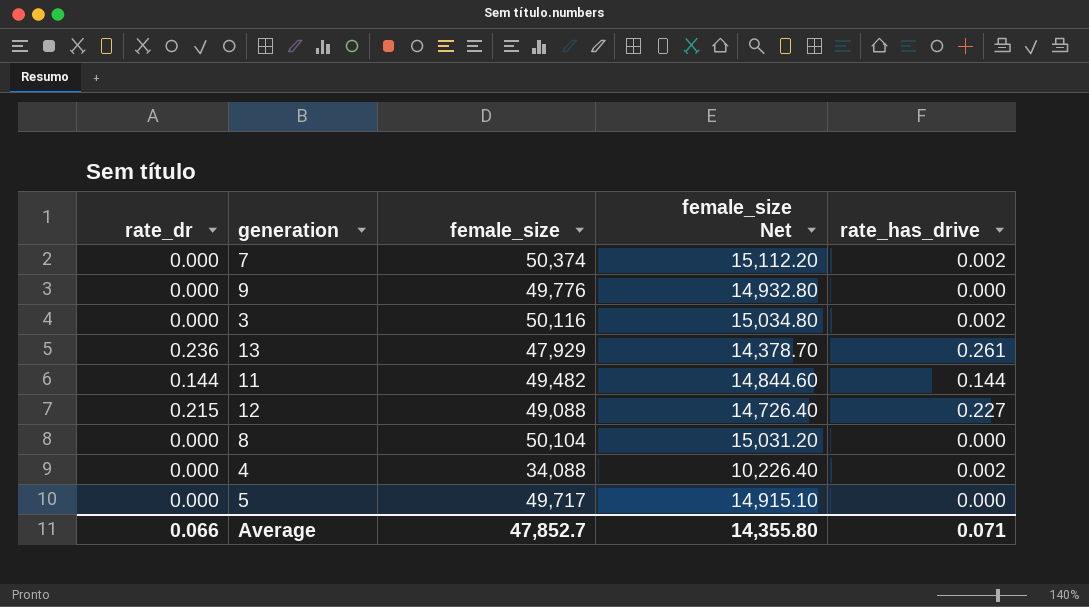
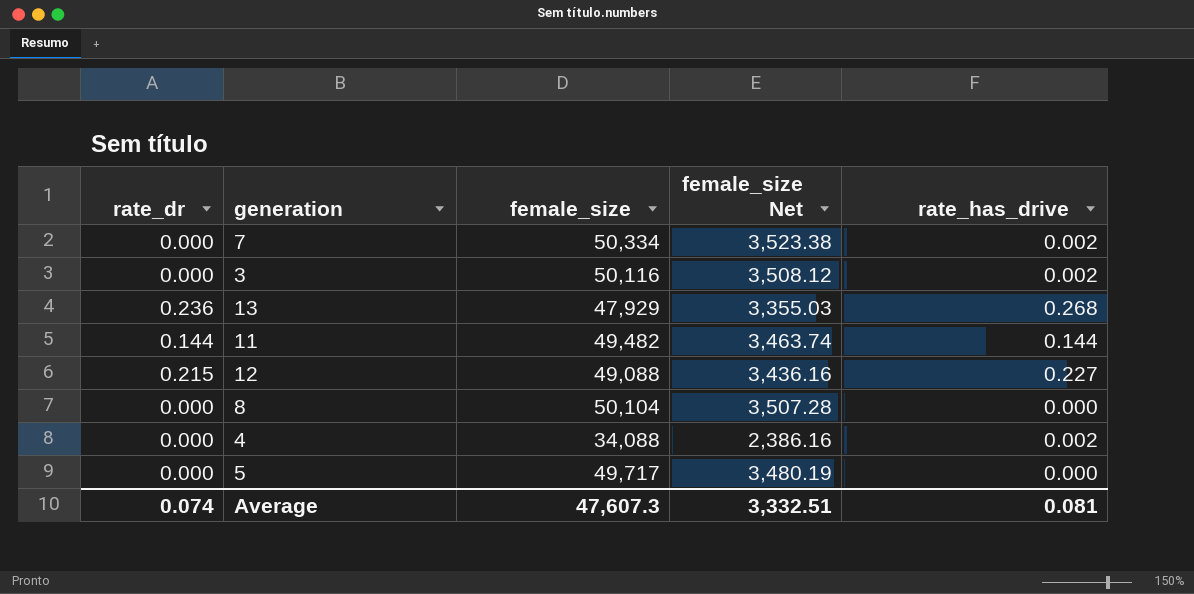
column female_size Net | formula: [female_size] * 0.3 -> [female_size] * 0.07
row 9: 0.000 | 49,776 | 14,932.80 | 0.000 -> none
7 | female_size: 50,374 -> 50,334
13 | rate_has_drive: 0.261 -> 0.268
Average | rate_dr: 0.066 -> 0.074
Average | female_size: 47,852.7 -> 47,607.3
Average | female_size Net: 14,355.80 -> 3,332.51
Average | rate_has_drive: 0.071 -> 0.081

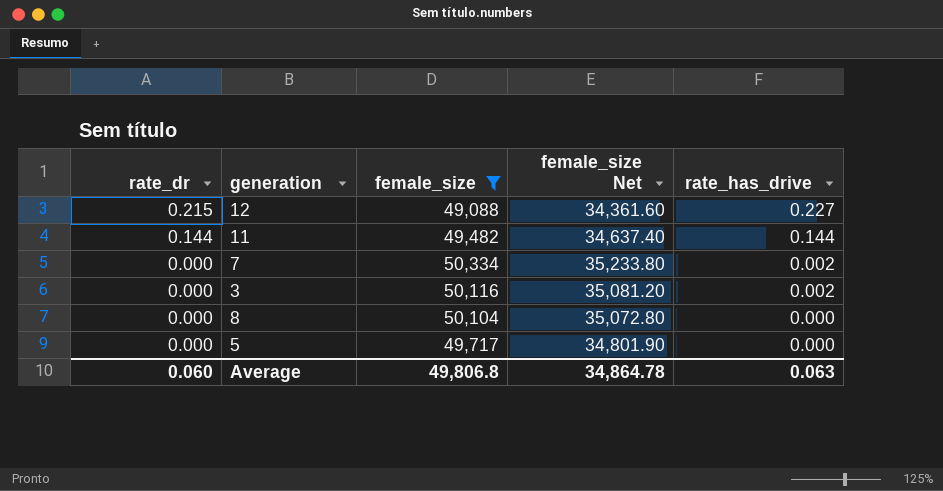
filter: none -> female_size >= 49,088
row order: none -> rate_dr descending
column female_size Net | formula: [female_size] * 0.07 -> [female_size] * 0.7
Average | rate_dr: 0.074 -> 0.060
Average | female_size: 47,607.3 -> 49,806.8
Average | female_size Net: 3,332.51 -> 34,864.78
Average | rate_has_drive: 0.081 -> 0.063

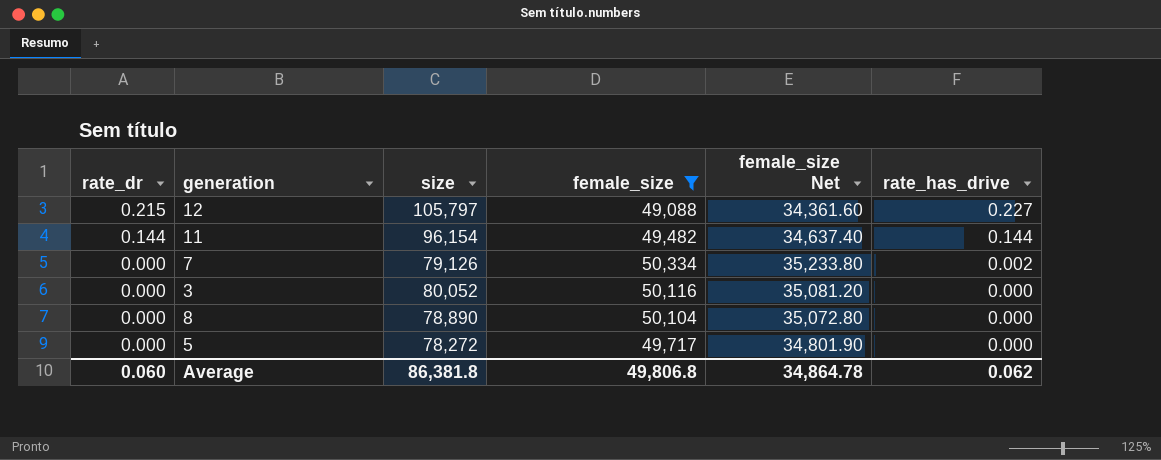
column size | position: none -> 3
3 | rate_has_drive: 0.002 -> 0.000
Average | rate_has_drive: 0.063 -> 0.062

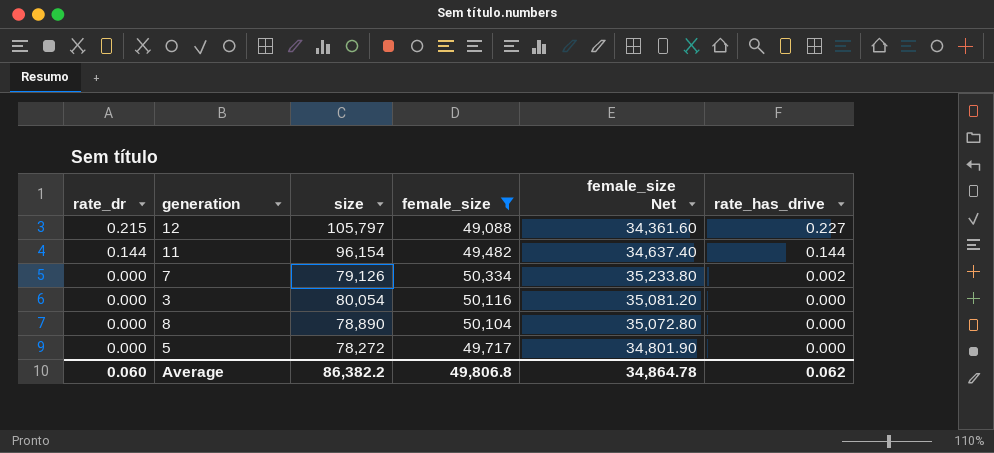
3 | size: 80,052 -> 80,054
Average | size: 86,381.8 -> 86,382.2

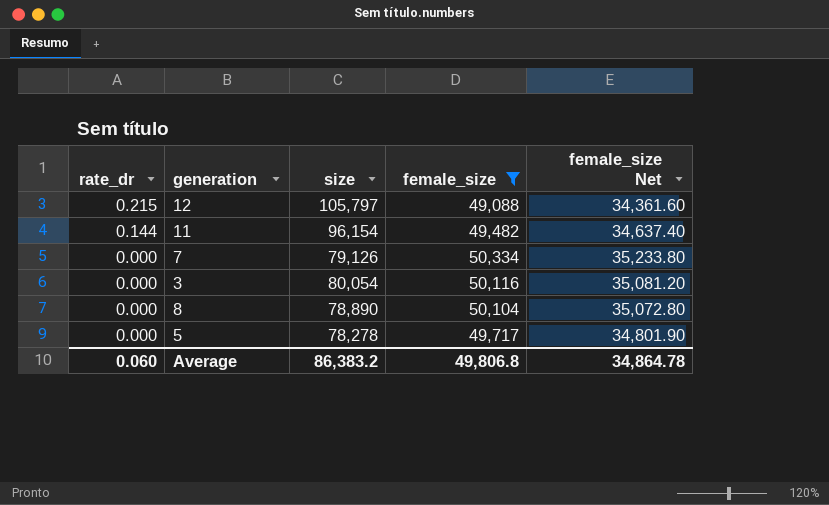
column rate_has_drive | position: 6 -> none
5 | size: 78,272 -> 78,278
Average | size: 86,382.2 -> 86,383.2

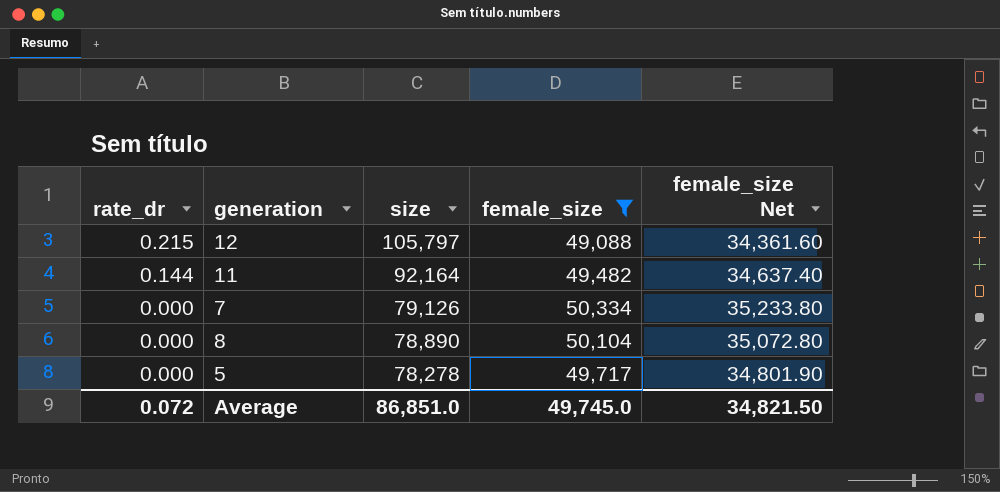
row 3: 0.000 | 80,054 | 50,116 | 35,081.20 -> none
11 | size: 96,154 -> 92,164
Average | rate_dr: 0.060 -> 0.072
Average | size: 86,383.2 -> 86,851.0
Average | female_size: 49,806.8 -> 49,745.0
Average | female_size Net: 34,864.78 -> 34,821.50

